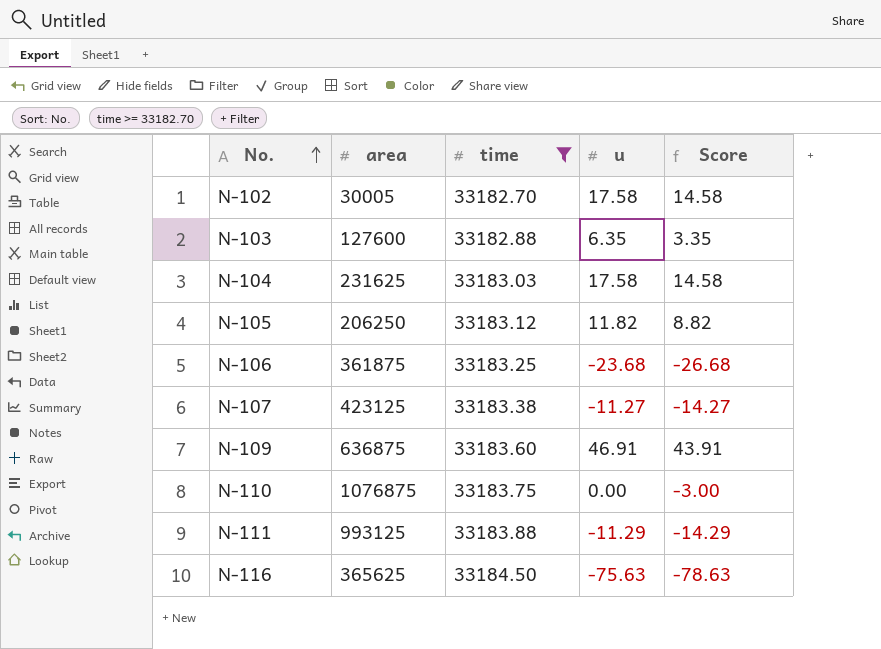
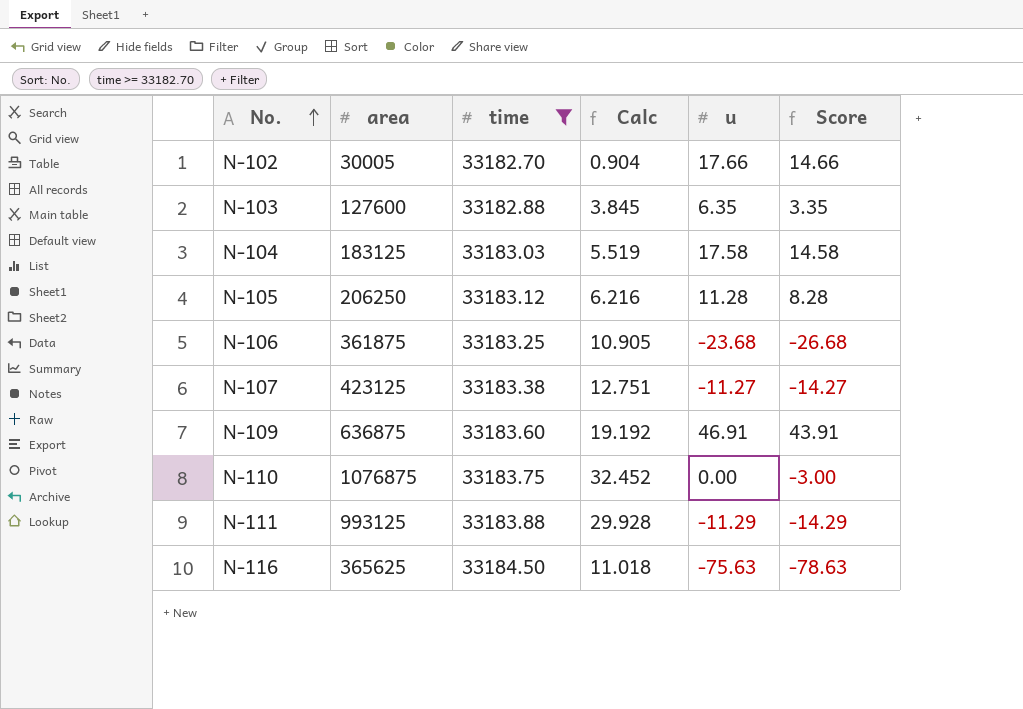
column Calc | formula: none -> [area] / [time]
N-102 | u: 17.58 -> 17.66
N-102 | Score: 14.58 -> 14.66
N-104 | area: 231625 -> 183125
N-105 | u: 11.82 -> 11.28
N-105 | Score: 8.82 -> 8.28

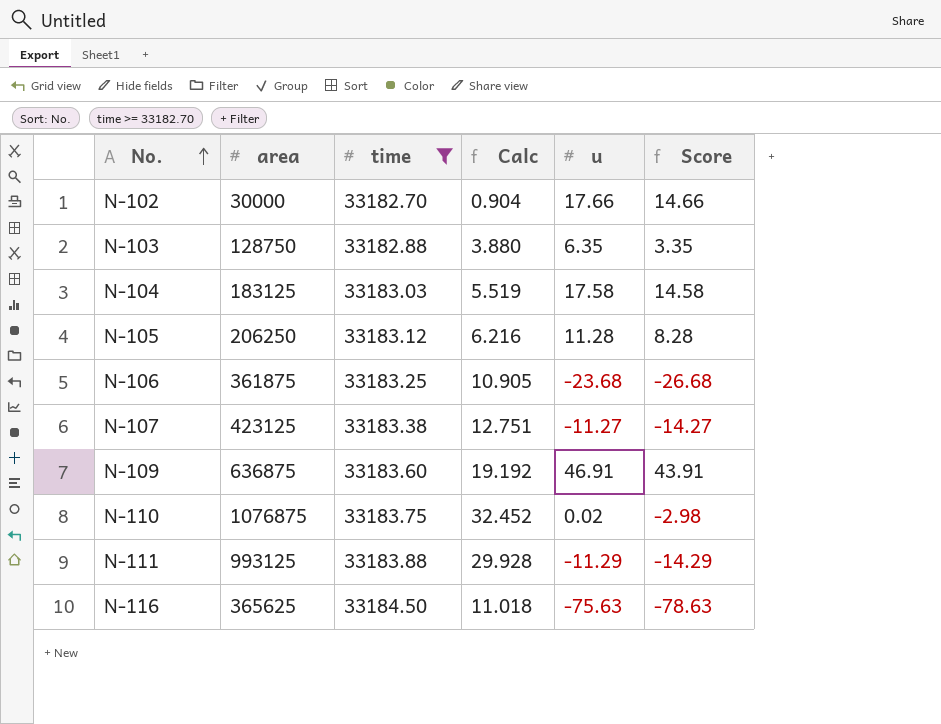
N-102 | area: 30005 -> 30000
N-103 | area: 127600 -> 128750
N-103 | Calc: 3.845 -> 3.880
N-110 | u: 0.00 -> 0.02
N-110 | Score: -3.00 -> -2.98

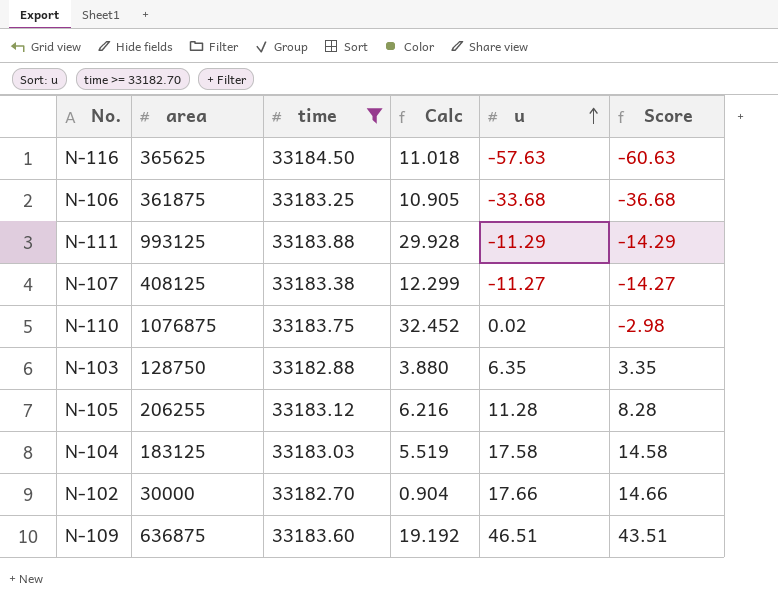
row order: No. ascending -> u ascending
N-116 | u: -75.63 -> -57.63
N-116 | Score: -78.63 -> -60.63
N-106 | u: -23.68 -> -33.68
N-106 | Score: -26.68 -> -36.68
N-107 | area: 423125 -> 408125
N-107 | Calc: 12.751 -> 12.299
N-105 | area: 206250 -> 206255
N-109 | u: 46.91 -> 46.51
N-109 | Score: 43.91 -> 43.51

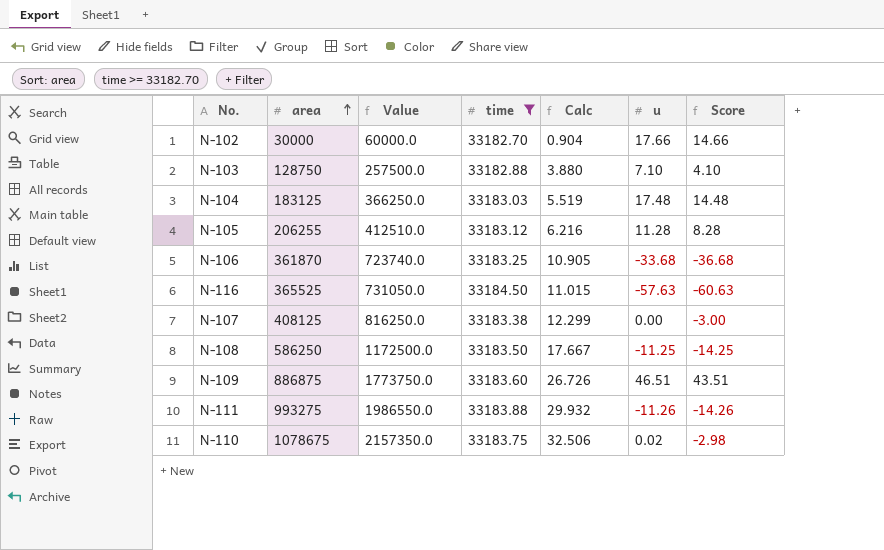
row order: u ascending -> area ascending
column Value | formula: none -> [area] * 2
N-103 | u: 6.35 -> 7.10
N-103 | Score: 3.35 -> 4.10
N-104 | u: 17.58 -> 17.48
N-104 | Score: 14.58 -> 14.48
N-106 | area: 361875 -> 361870
N-116 | area: 365625 -> 365525
N-116 | Calc: 11.018 -> 11.015
N-107 | u: -11.27 -> 0.00
N-107 | Score: -14.27 -> -3.00
row N-108: none -> 586250 | 1172500.0 | 33183.50 | 17.667 | -11.25 | -14.25
N-109 | area: 636875 -> 886875
N-109 | Calc: 19.192 -> 26.726
N-111 | area: 993125 -> 993275
N-111 | Calc: 29.928 -> 29.932
N-111 | u: -11.29 -> -11.26
N-111 | Score: -14.29 -> -14.26
N-110 | area: 1076875 -> 1078675
N-110 | Calc: 32.452 -> 32.506

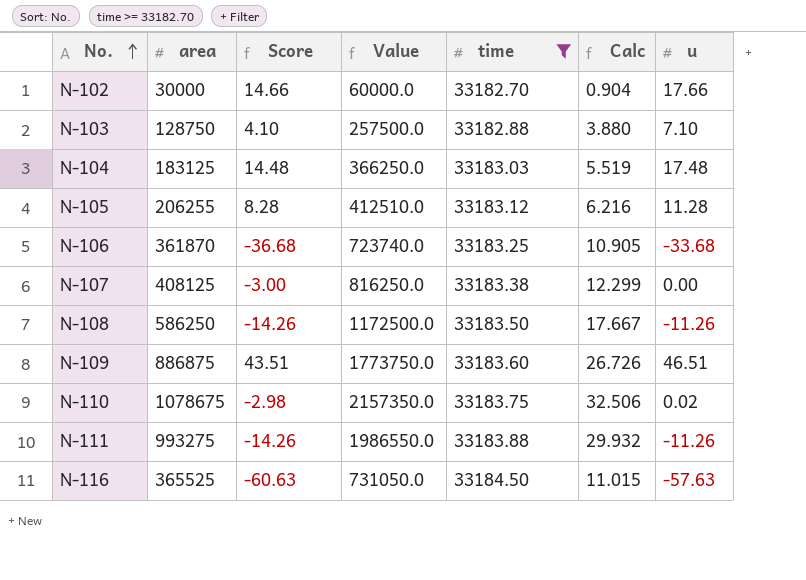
row order: area ascending -> No. ascending
column Score | position: 7 -> 3
N-108 | Score: -14.25 -> -14.26
N-108 | u: -11.25 -> -11.26

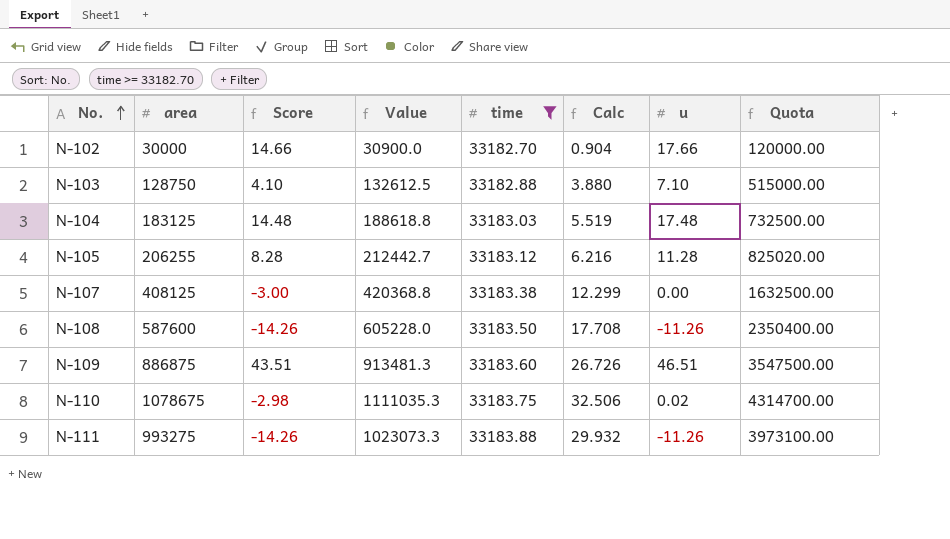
column Value | formula: [area] * 2 -> [area] * 1.03
column Quota | formula: none -> [area] * 4
row N-106: 361870 | -36.68 | 723740.0 | 33183.25 | 10.905 | -33.68 -> none
row N-116: 365525 | -60.63 | 731050.0 | 33184.50 | 11.015 | -57.63 -> none
N-108 | area: 586250 -> 587600
N-108 | Calc: 17.667 -> 17.708

